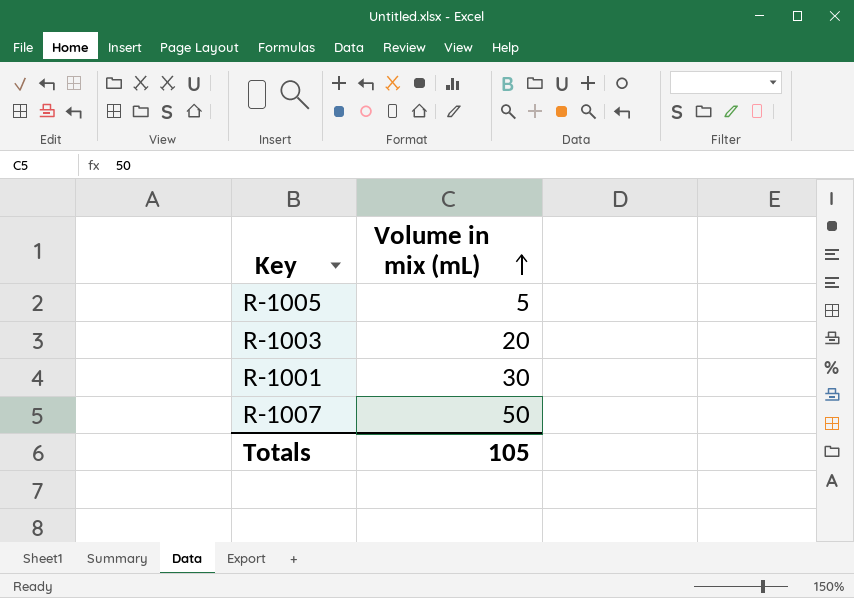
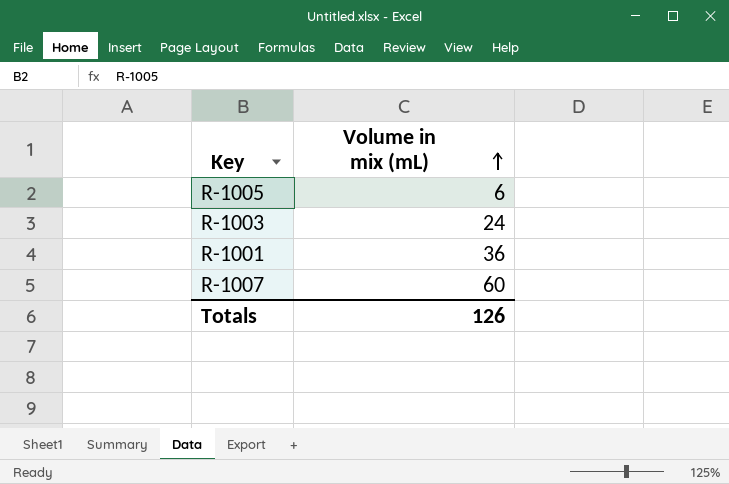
R-1005 | Volume in mix (mL): 5 -> 6
R-1003 | Volume in mix (mL): 20 -> 24
R-1001 | Volume in mix (mL): 30 -> 36
R-1007 | Volume in mix (mL): 50 -> 60
Totals | Volume in mix (mL): 105 -> 126

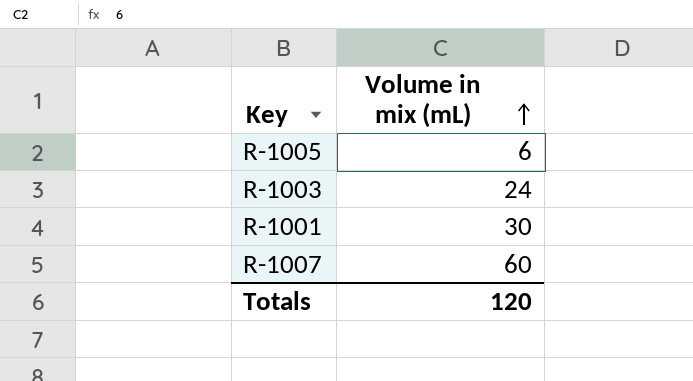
R-1001 | Volume in mix (mL): 36 -> 30
Totals | Volume in mix (mL): 126 -> 120

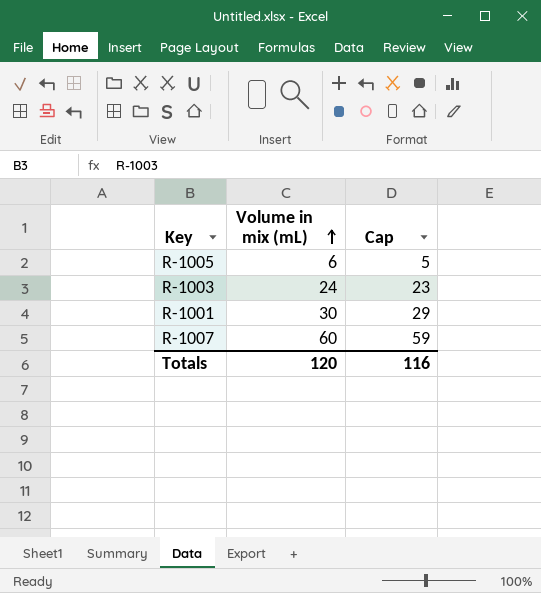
column Cap | formula: none -> [Volume in mix (mL)] - 1

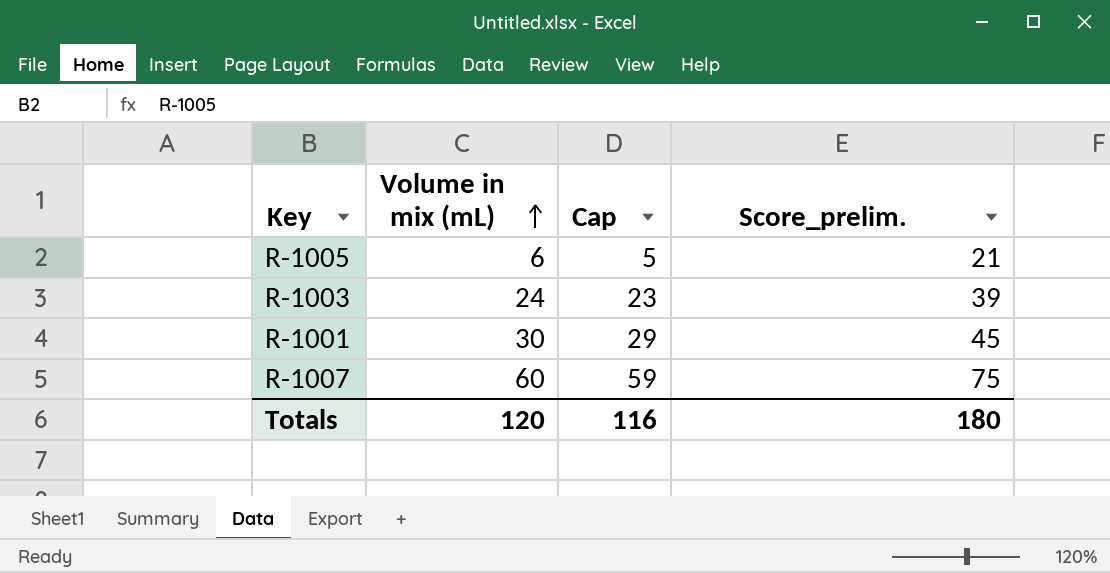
column Score_prelim. | formula: none -> [Volume in mix (mL)] + 15

